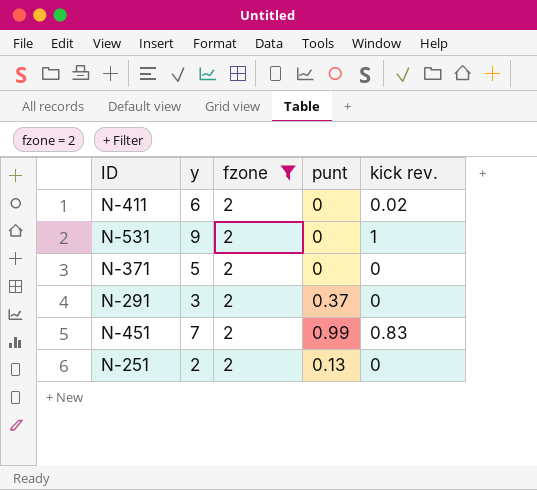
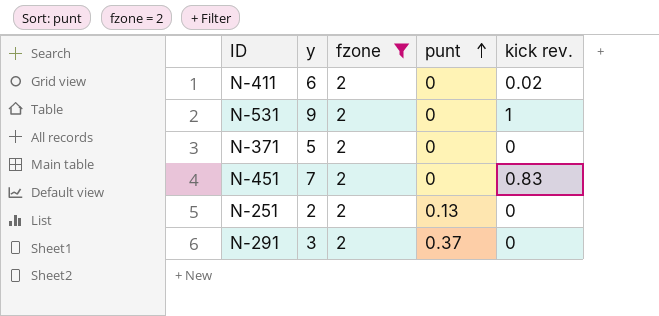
row order: none -> punt ascending
N-451 | punt: 0.99 -> 0

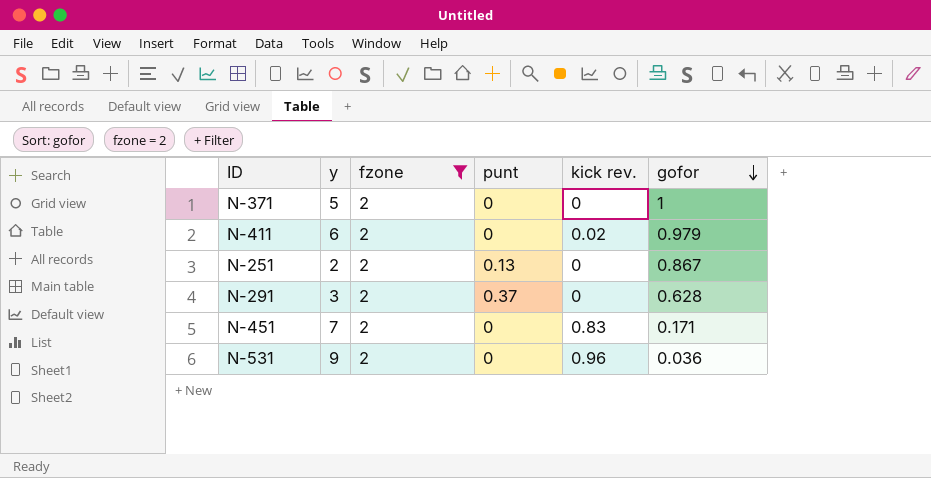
row order: punt ascending -> gofor descending
column gofor | position: none -> 6
N-531 | kick rev.: 1 -> 0.96

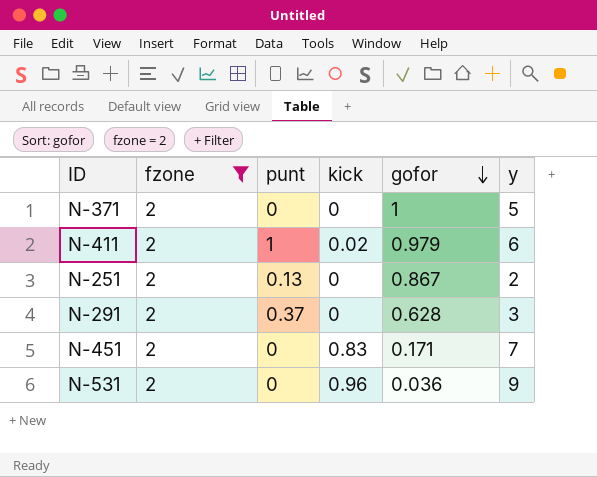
column name: kick rev. -> kick
column y | position: 2 -> 6
N-411 | punt: 0 -> 1

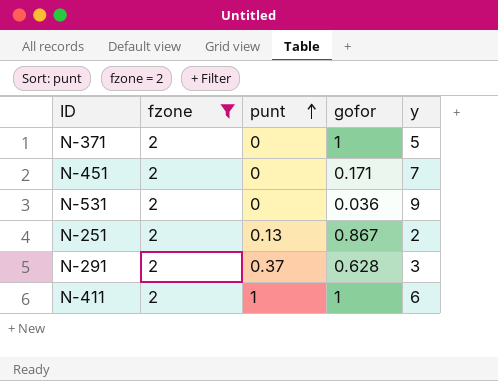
row order: gofor descending -> punt ascending
column kick | position: 4 -> none
N-411 | gofor: 0.979 -> 1

